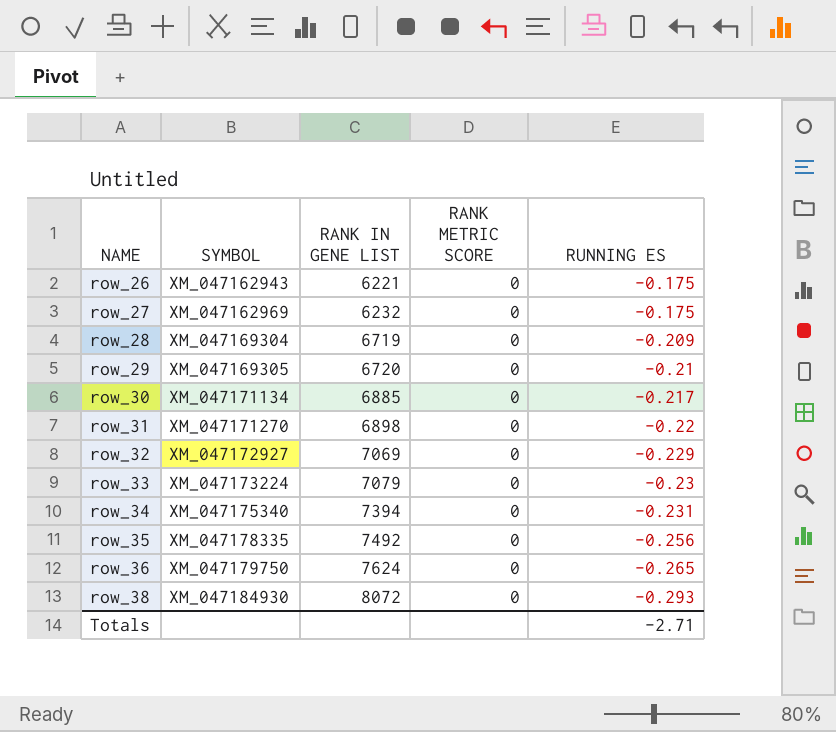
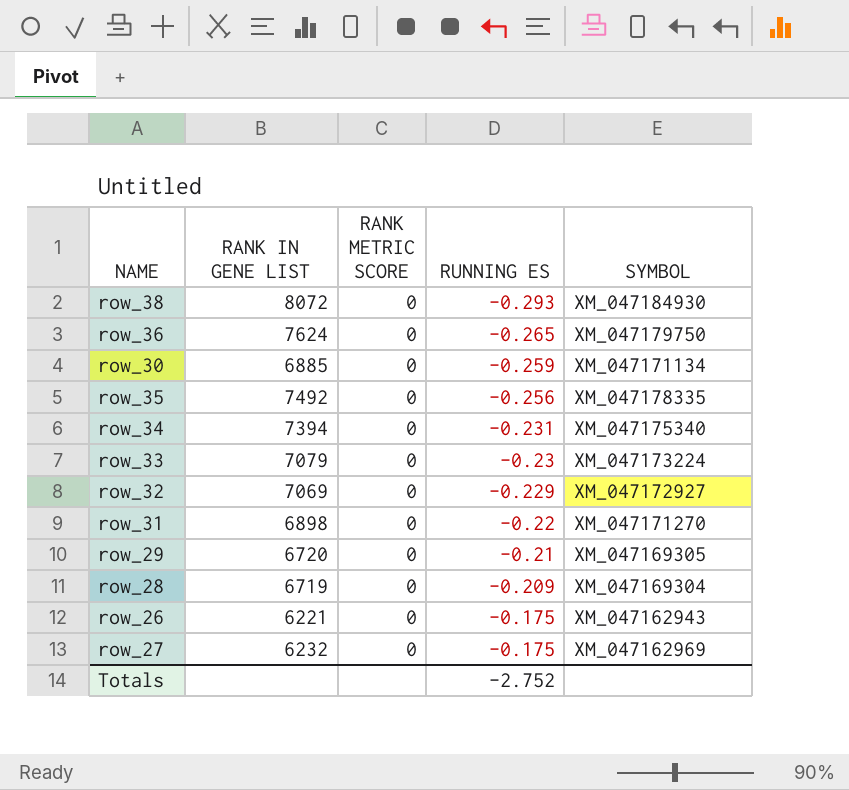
row order: NAME ascending -> RUNNING ES ascending
column SYMBOL | position: 2 -> 5
row_30 | RUNNING ES: -0.217 -> -0.259
Totals | RUNNING ES: -2.71 -> -2.752

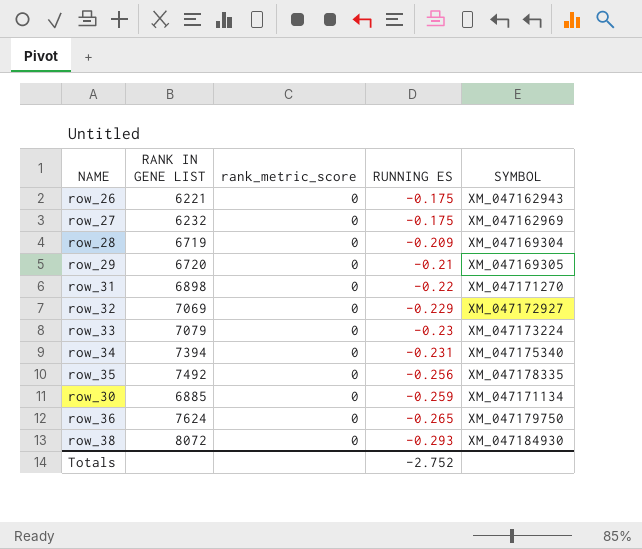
row order: RUNNING ES ascending -> RUNNING ES descending
column name: RANK METRIC SCORE -> rank_metric_score

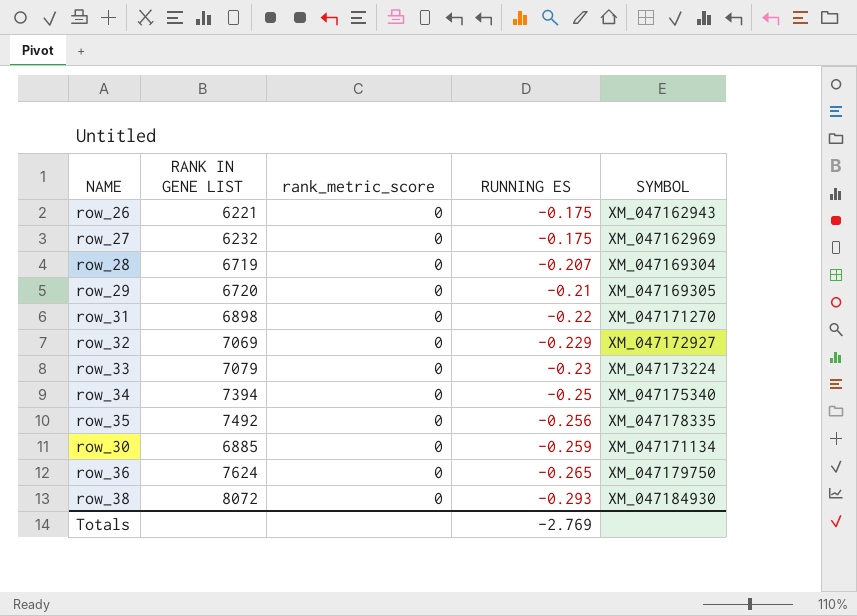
row_28 | RUNNING ES: -0.209 -> -0.207
row_34 | RUNNING ES: -0.231 -> -0.25
Totals | RUNNING ES: -2.752 -> -2.769

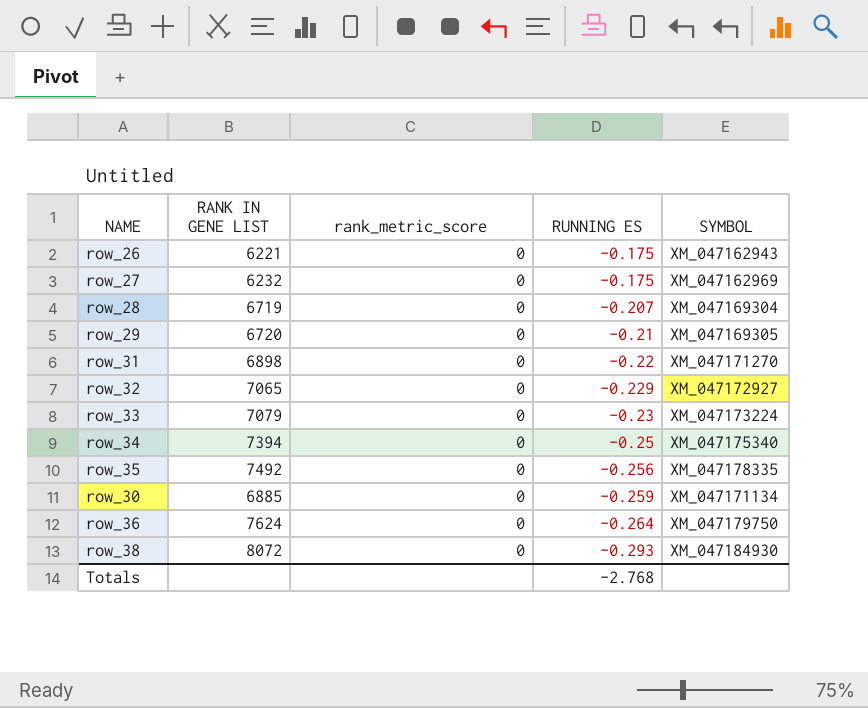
row_32 | RANK IN GENE LIST: 7069 -> 7065
row_36 | RUNNING ES: -0.265 -> -0.264
Totals | RUNNING ES: -2.769 -> -2.768

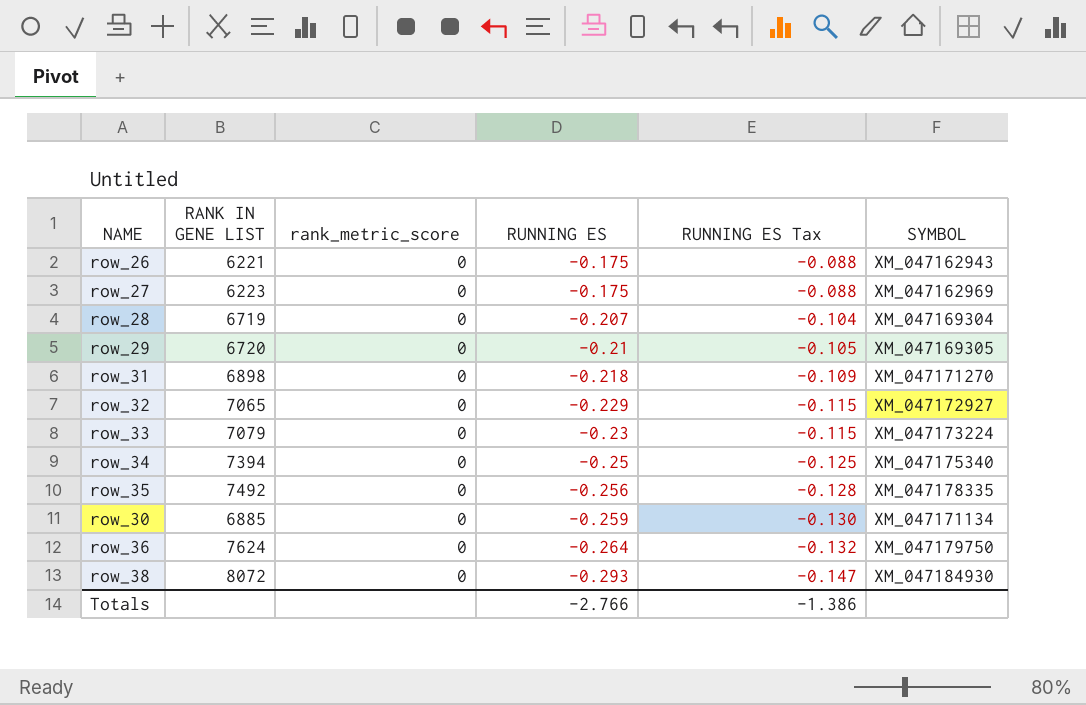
column RUNNING ES Tax | formula: none -> [RUNNING ES] * 0.5
row_27 | RANK IN GENE LIST: 6232 -> 6223
row_31 | RUNNING ES: -0.22 -> -0.218
Totals | RUNNING ES: -2.768 -> -2.766

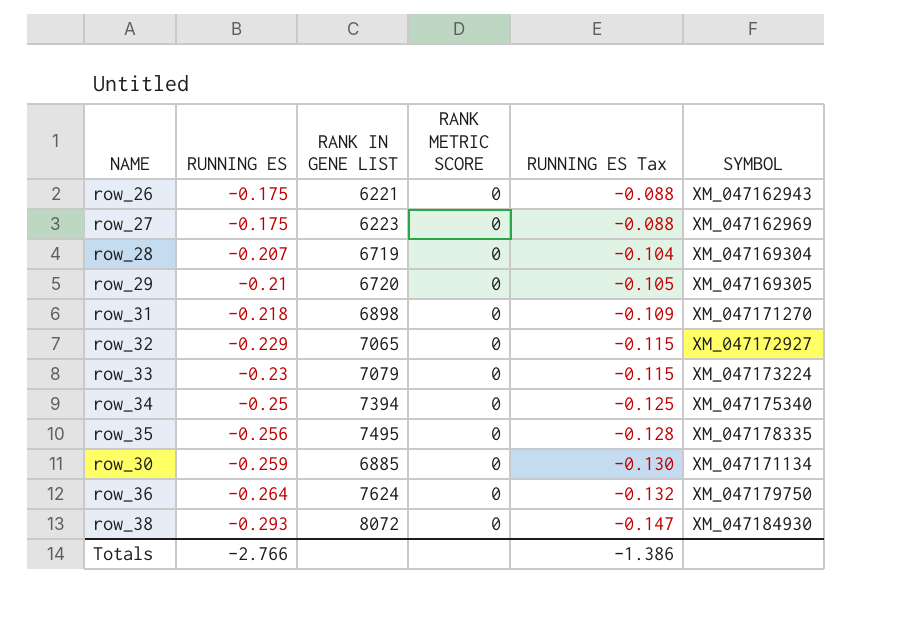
column RUNNING ES | position: 4 -> 2
column name: rank_metric_score -> RANK METRIC SCORE
row_35 | RANK IN GENE LIST: 7492 -> 7495

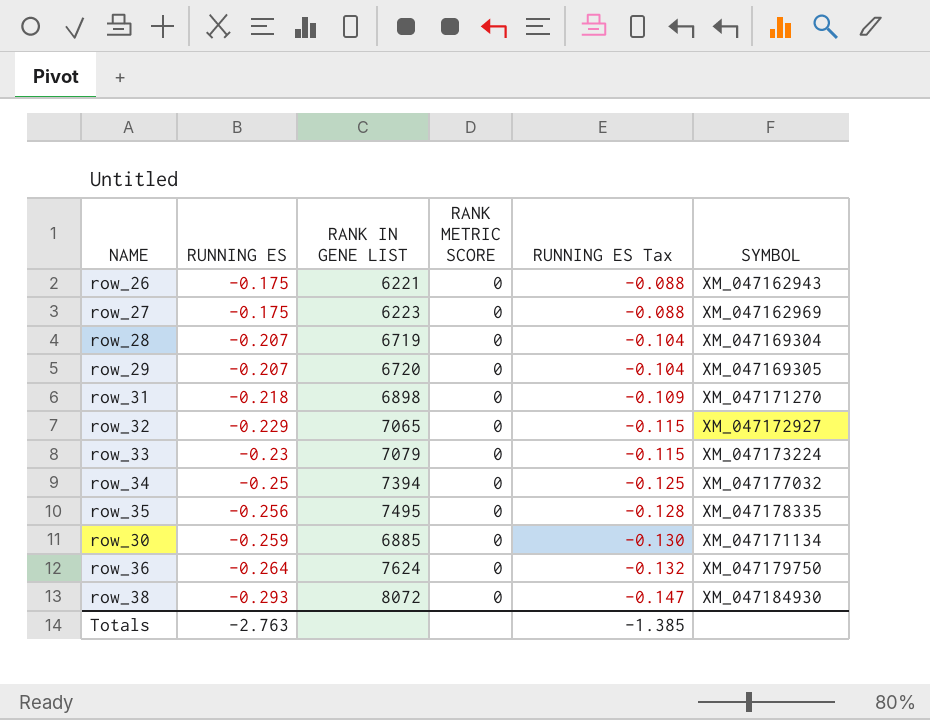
row_29 | RUNNING ES: -0.21 -> -0.207
row_29 | RUNNING ES Tax: -0.105 -> -0.104
row_34 | SYMBOL: XM_047175340 -> XM_047177032
Totals | RUNNING ES: -2.766 -> -2.763
Totals | RUNNING ES Tax: -1.386 -> -1.385

